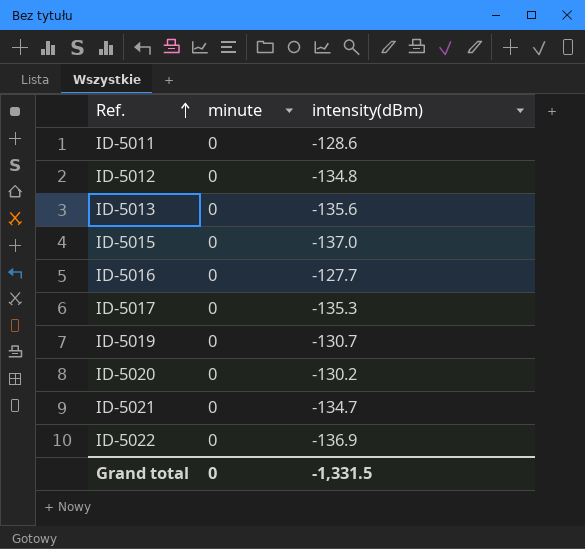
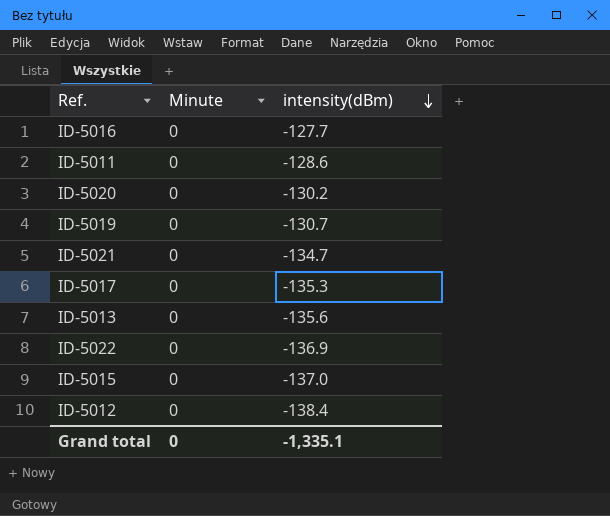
row order: Ref. ascending -> intensity(dBm) descending
column name: minute -> Minute
ID-5012 | intensity(dBm): -134.8 -> -138.4
Grand total | intensity(dBm): -1,331.5 -> -1,335.1

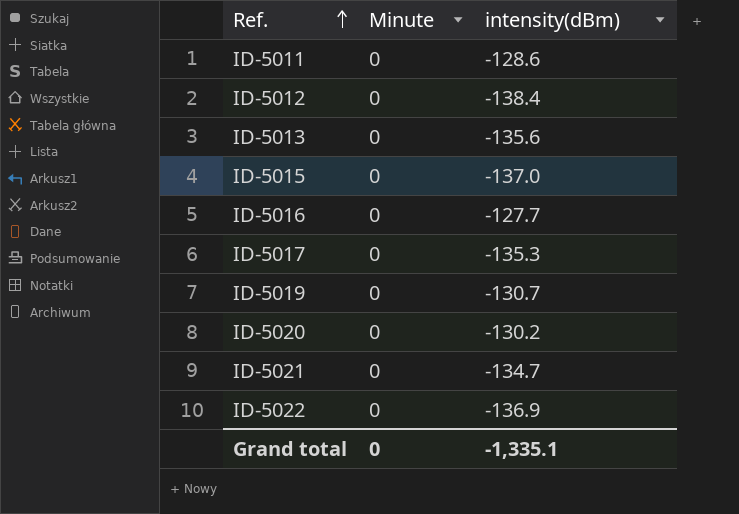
row order: intensity(dBm) descending -> Ref. ascending

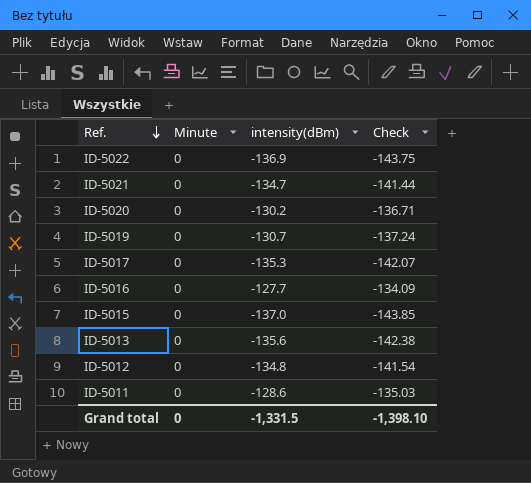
row order: Ref. ascending -> Ref. descending
column Check | formula: none -> [intensity(dBm)] * 1.05
ID-5012 | intensity(dBm): -138.4 -> -134.8
Grand total | intensity(dBm): -1,335.1 -> -1,331.5

